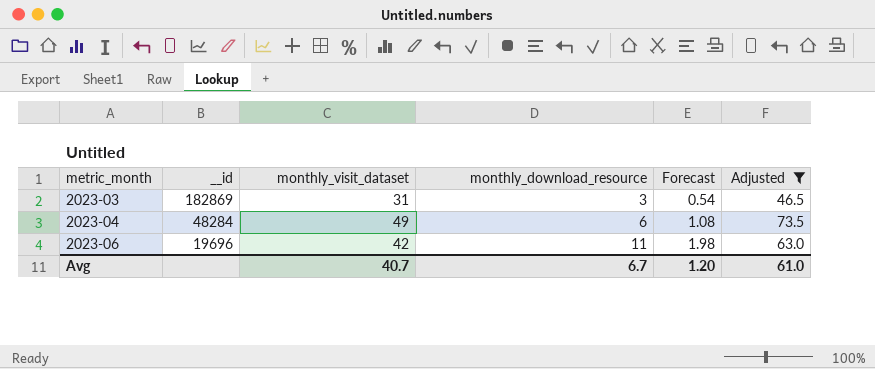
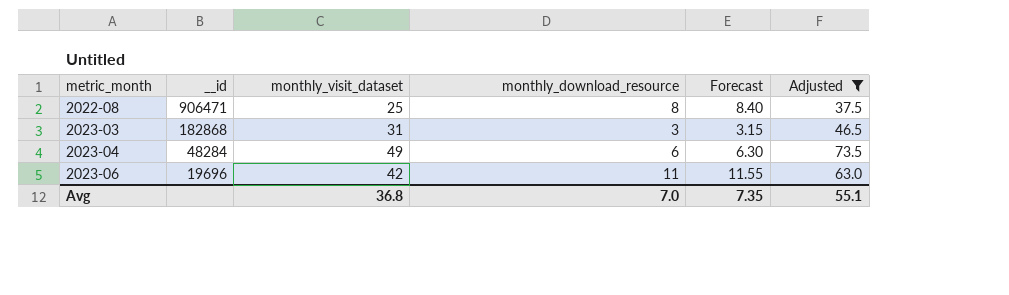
column Forecast | formula: [monthly_download_resource] * 0.18 -> [monthly_download_resource] * 1.05
row 2022-08: none -> 906471 | 25 | 8 | 8.40 | 37.5
2023-03 | __id: 182869 -> 182868
Avg | monthly_visit_dataset: 40.7 -> 36.8
Avg | monthly_download_resource: 6.7 -> 7.0
Avg | Forecast: 1.20 -> 7.35
Avg | Adjusted: 61.0 -> 55.1

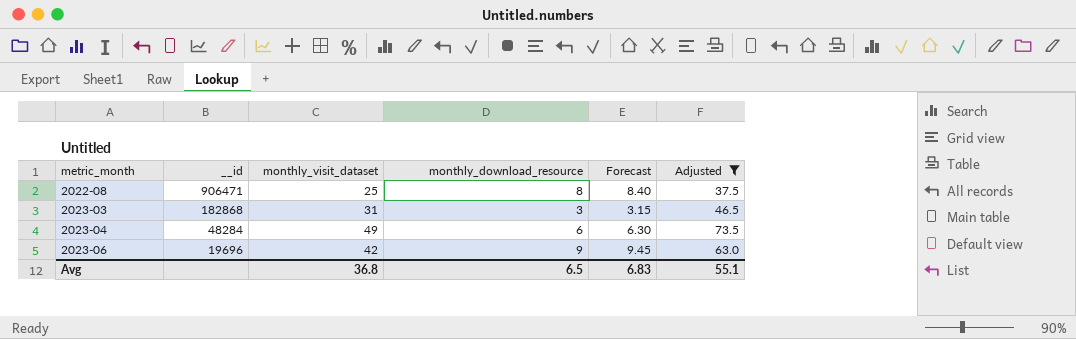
2023-06 | monthly_download_resource: 11 -> 9
2023-06 | Forecast: 11.55 -> 9.45
Avg | monthly_download_resource: 7.0 -> 6.5
Avg | Forecast: 7.35 -> 6.83

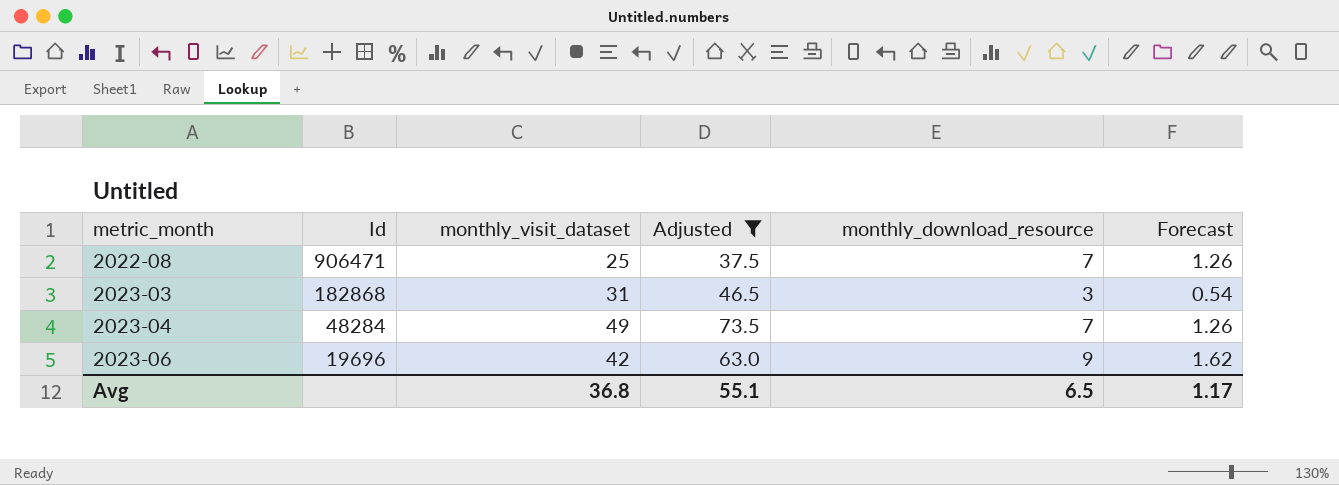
column name: __id -> Id
column Adjusted | position: 6 -> 4
column Forecast | formula: [monthly_download_resource] * 1.05 -> [monthly_download_resource] * 0.18
2022-08 | monthly_download_resource: 8 -> 7
2023-04 | monthly_download_resource: 6 -> 7
Avg | Forecast: 6.83 -> 1.17

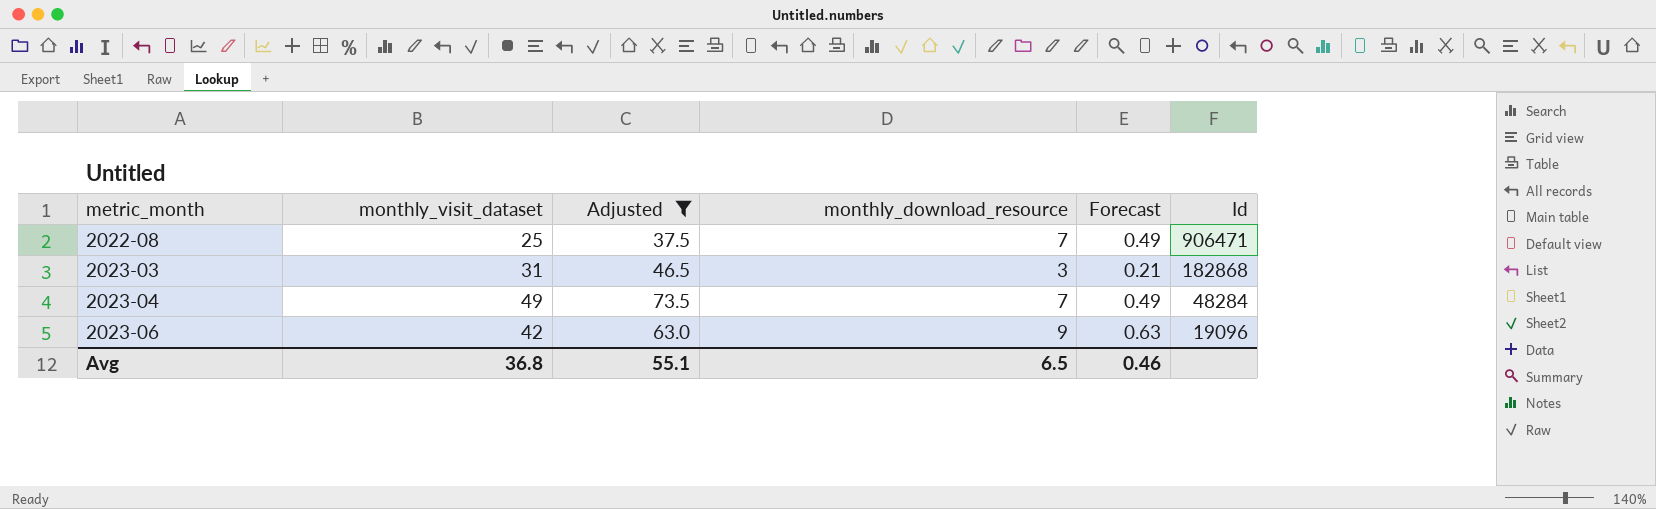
column Forecast | formula: [monthly_download_resource] * 0.18 -> [monthly_download_resource] * 0.07
column Id | position: 2 -> 6
2023-06 | Id: 19696 -> 19096
Avg | Forecast: 1.17 -> 0.46

